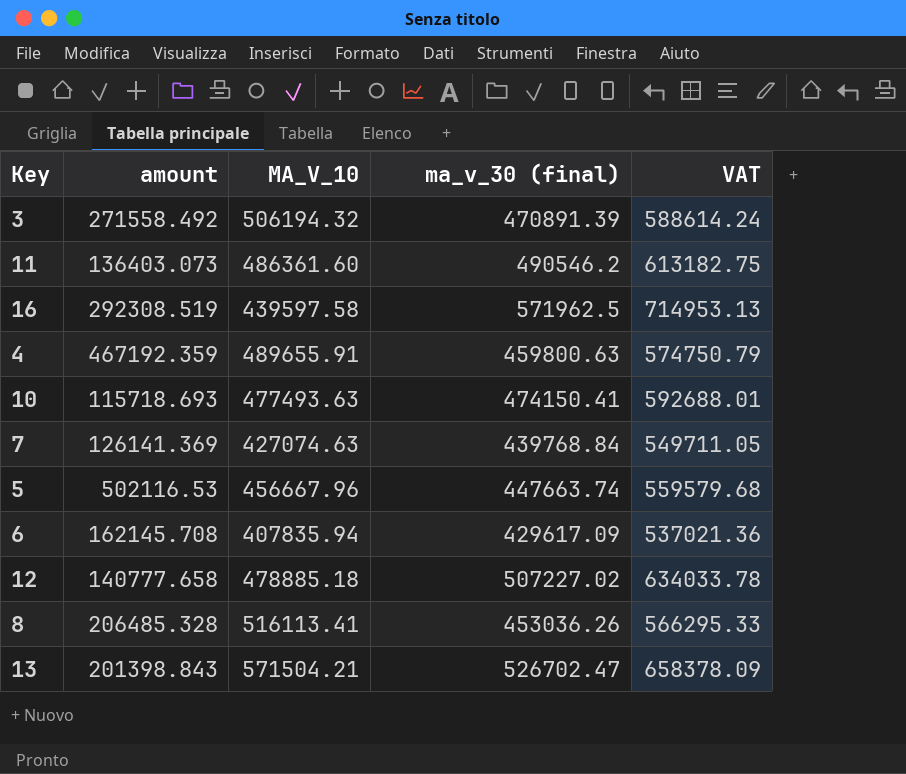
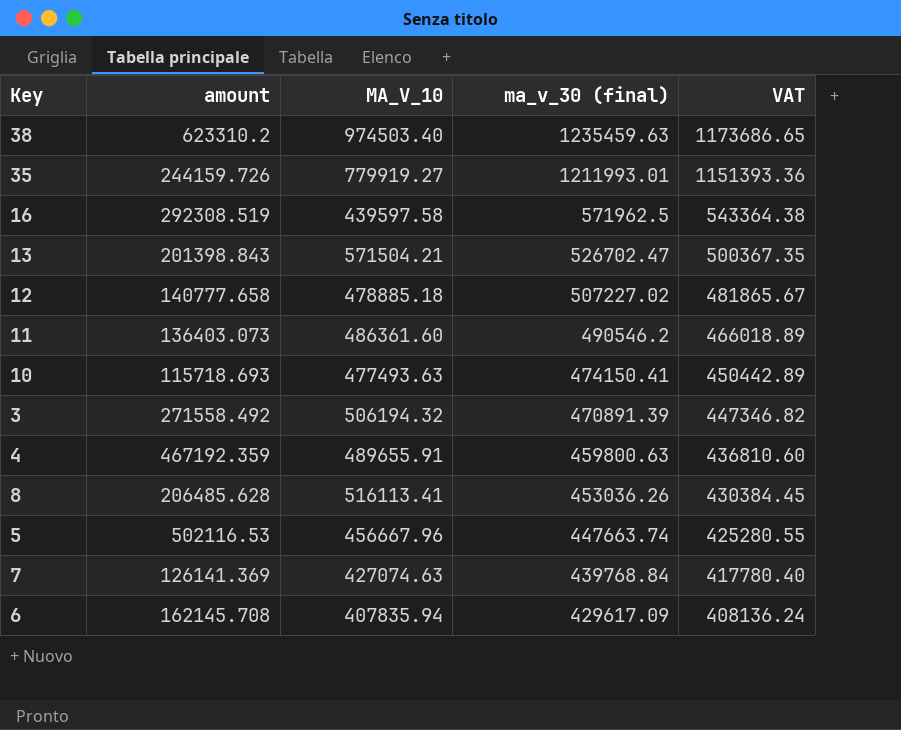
row order: none -> ma_v_30 (final) descending
column VAT | formula: [ma_v_30 (final)] * 1.25 -> [ma_v_30 (final)] * 0.95
row 38: none -> 623310.2 | 974503.40 | 1235459.63 | 1173686.65
row 35: none -> 244159.726 | 779919.27 | 1211993.01 | 1151393.36
8 | amount: 206485.328 -> 206485.628

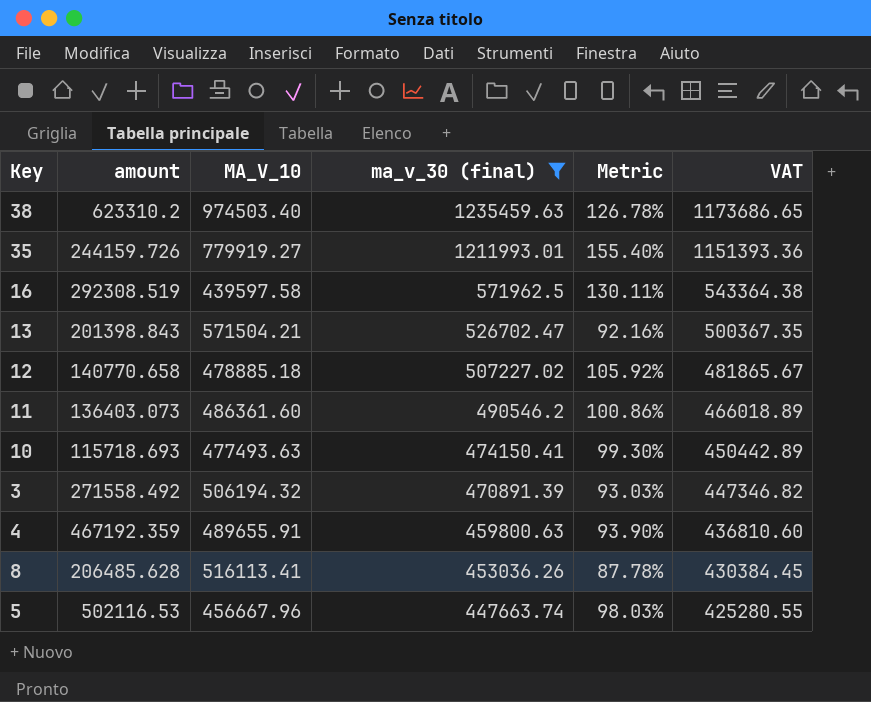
filter: none -> ma_v_30 (final) >= 447663.74
column Metric | formula: none -> [ma_v_30 (final)] / [MA_V_10]
12 | amount: 140777.658 -> 140770.658

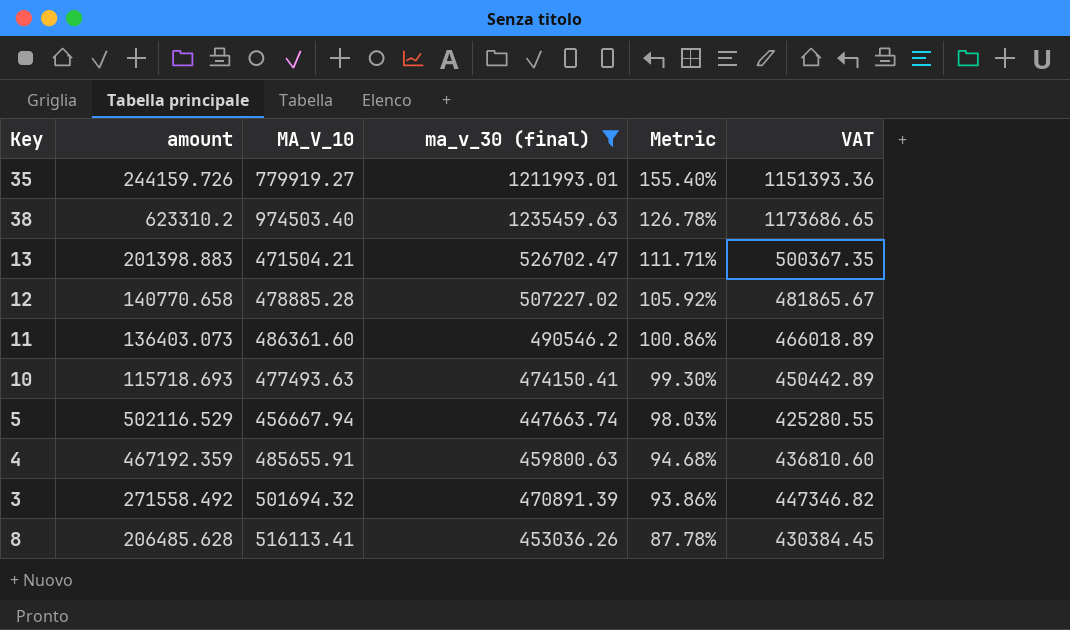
row order: ma_v_30 (final) descending -> Metric descending
row 16: 292308.519 | 439597.58 | 571962.5 | 130.11% | 543364.38 -> none
13 | amount: 201398.843 -> 201398.883
13 | MA_V_10: 571504.21 -> 471504.21
13 | Metric: 92.16% -> 111.71%
12 | MA_V_10: 478885.18 -> 478885.28
5 | amount: 502116.53 -> 502116.529
5 | MA_V_10: 456667.96 -> 456667.94
4 | MA_V_10: 489655.91 -> 485655.91
4 | Metric: 93.90% -> 94.68%
3 | MA_V_10: 506194.32 -> 501694.32
3 | Metric: 93.03% -> 93.86%

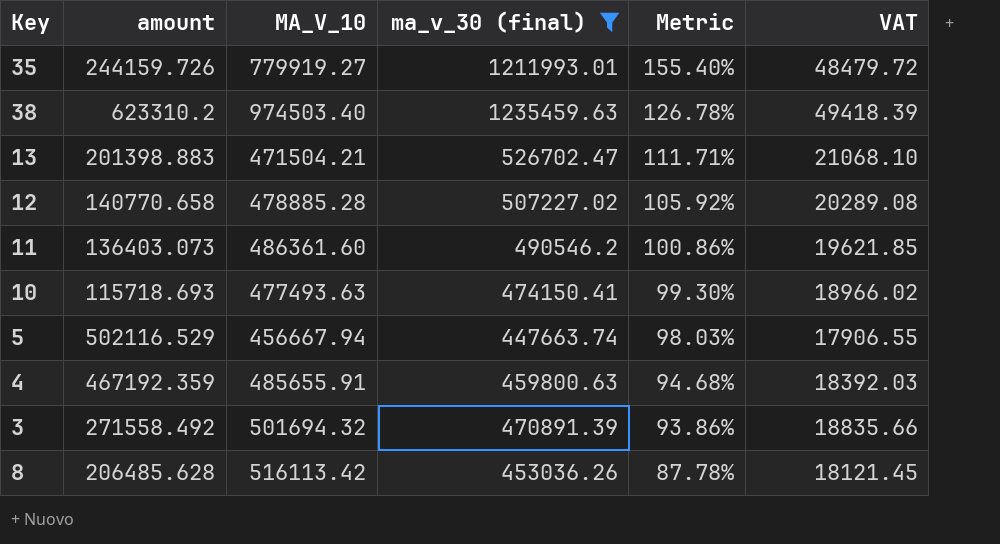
column VAT | formula: [ma_v_30 (final)] * 0.95 -> [ma_v_30 (final)] * 0.04
8 | MA_V_10: 516113.41 -> 516113.42

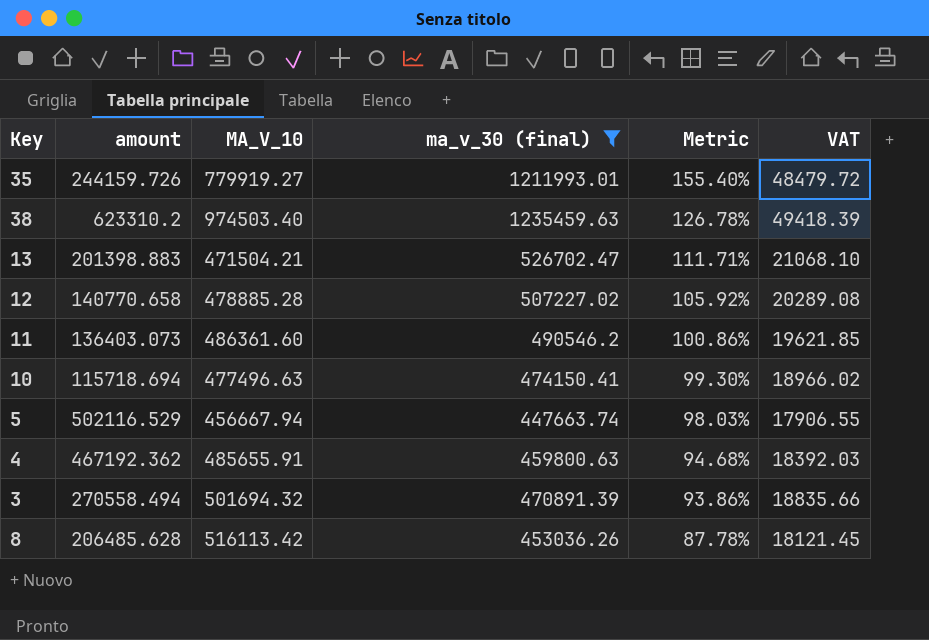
10 | amount: 115718.693 -> 115718.694
10 | MA_V_10: 477493.63 -> 477496.63
4 | amount: 467192.359 -> 467192.362
3 | amount: 271558.492 -> 270558.494

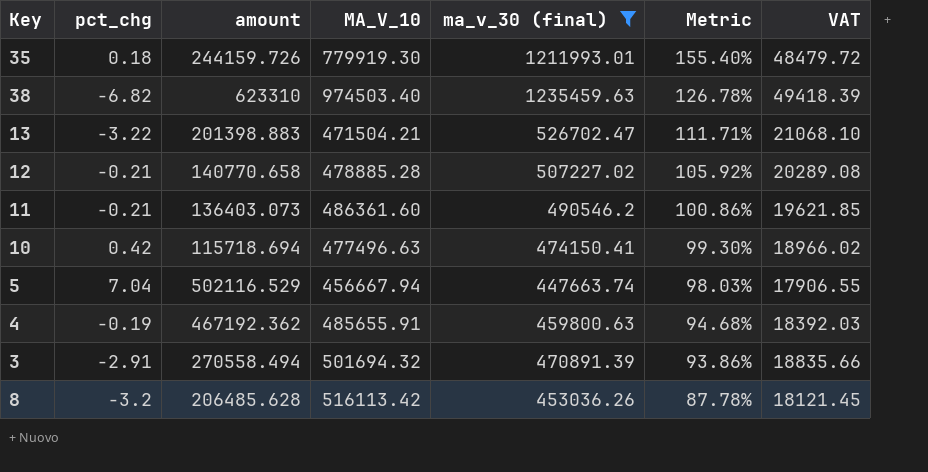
column pct_chg | position: none -> 2
35 | MA_V_10: 779919.27 -> 779919.30
38 | amount: 623310.2 -> 623310

